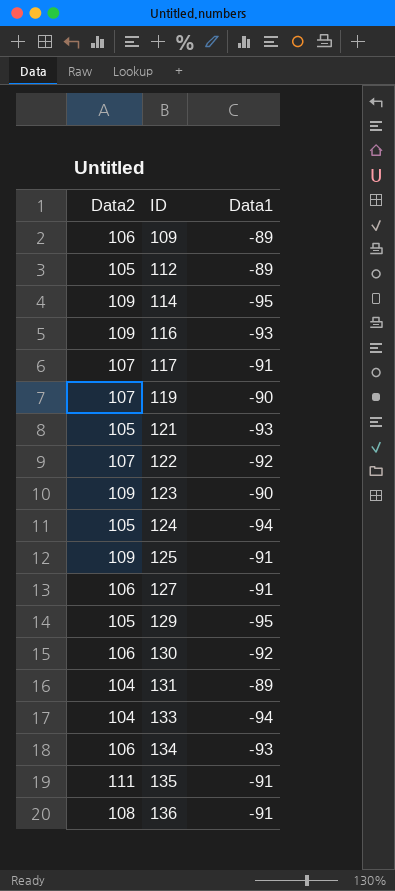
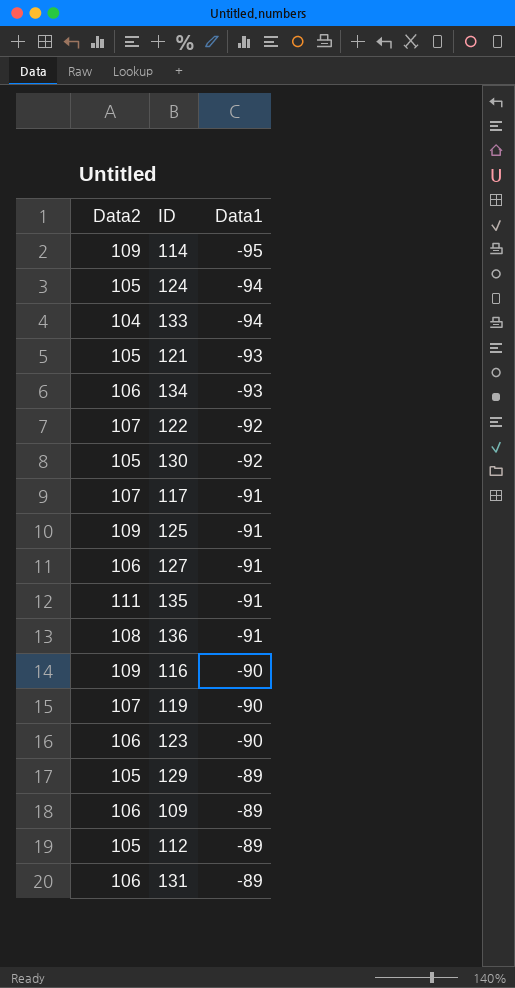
row order: ID ascending -> Data1 ascending
130 | Data2: 106 -> 105
116 | Data1: -93 -> -90
123 | Data2: 109 -> 106
129 | Data1: -95 -> -89
131 | Data2: 104 -> 106

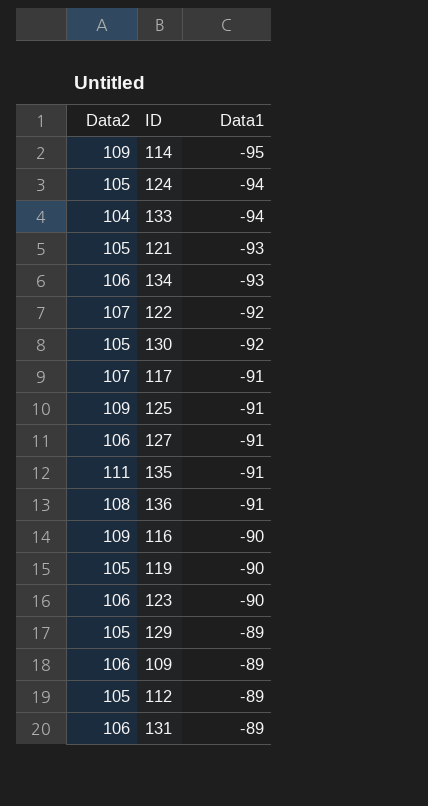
119 | Data2: 107 -> 105

